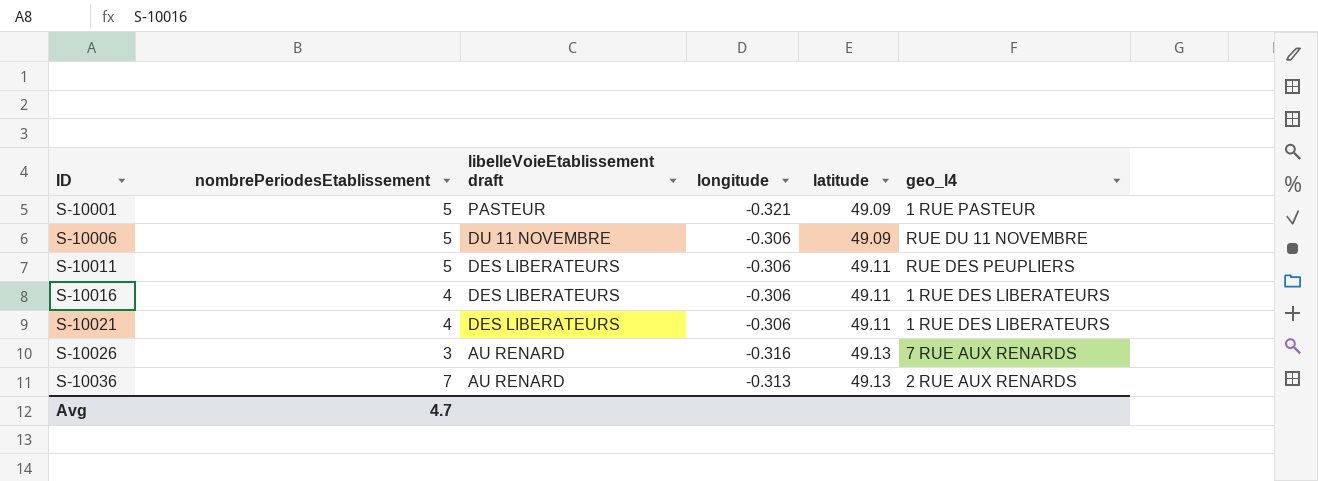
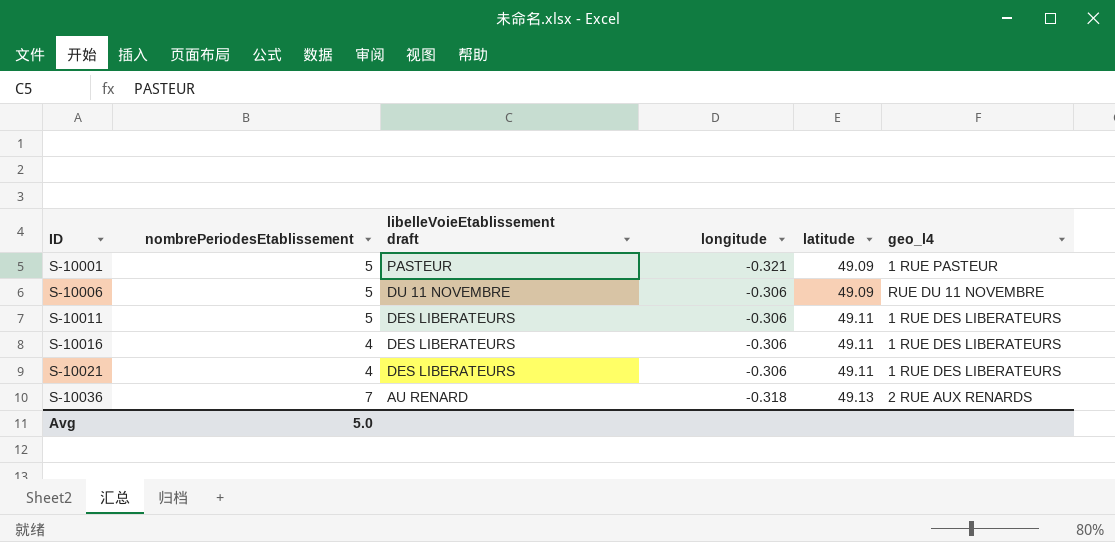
row S-10026: 3 | AU RENARD | -0.316 | 49.13 | 7 RUE AUX RENARDS -> none
S-10011 | geo_l4: RUE DES PEUPLIERS -> 1 RUE DES LIBERATEURS
S-10036 | longitude: -0.313 -> -0.318
Avg | nombrePeriodesEtablissement: 4.7 -> 5.0

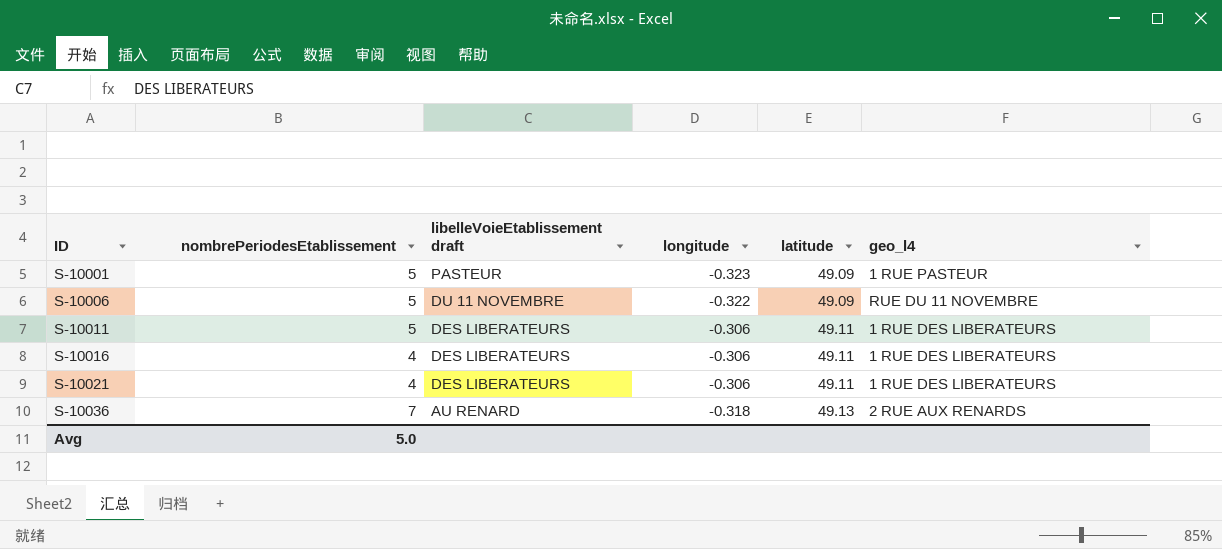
S-10001 | longitude: -0.321 -> -0.323
S-10006 | longitude: -0.306 -> -0.322

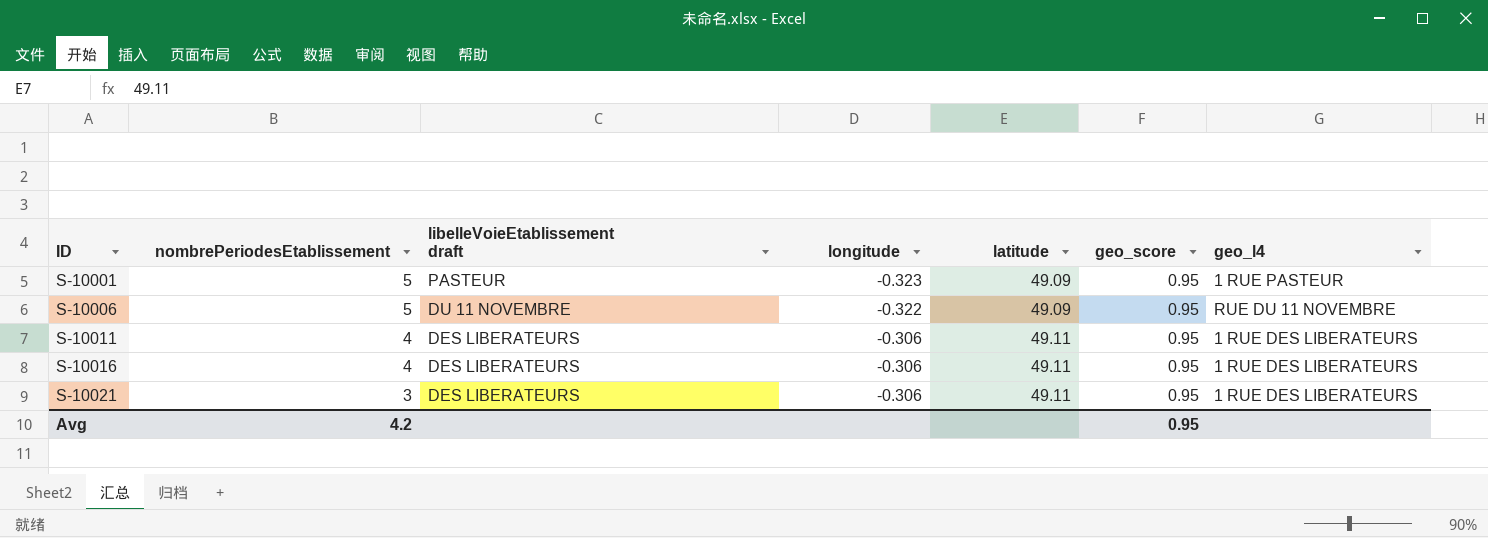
column geo_score | position: none -> 6
row S-10036: 7 | AU RENARD | -0.318 | 49.13 | 2 RUE AUX RENARDS -> none
S-10011 | nombrePeriodesEtablissement: 5 -> 4
S-10021 | nombrePeriodesEtablissement: 4 -> 3
Avg | nombrePeriodesEtablissement: 5.0 -> 4.2

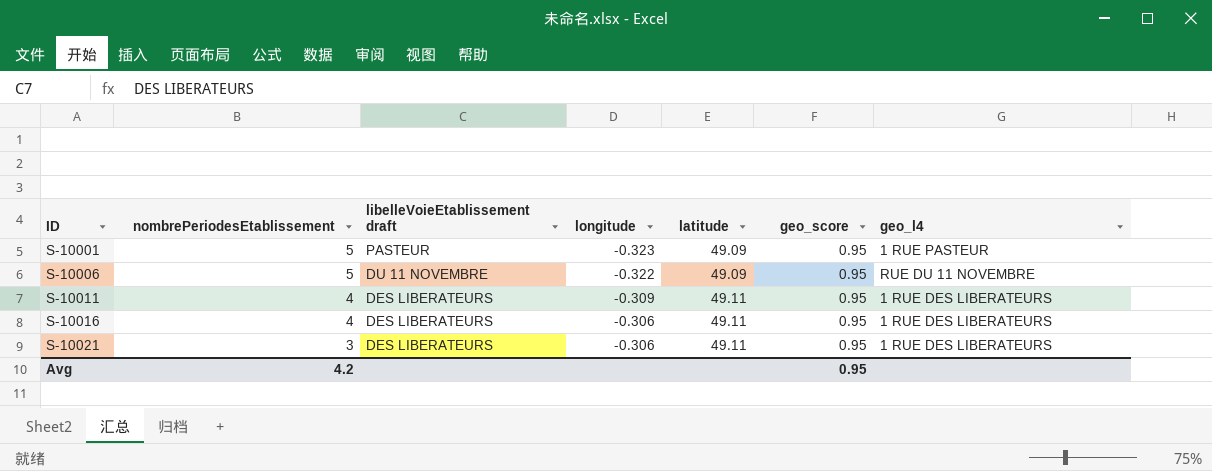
S-10011 | longitude: -0.306 -> -0.309

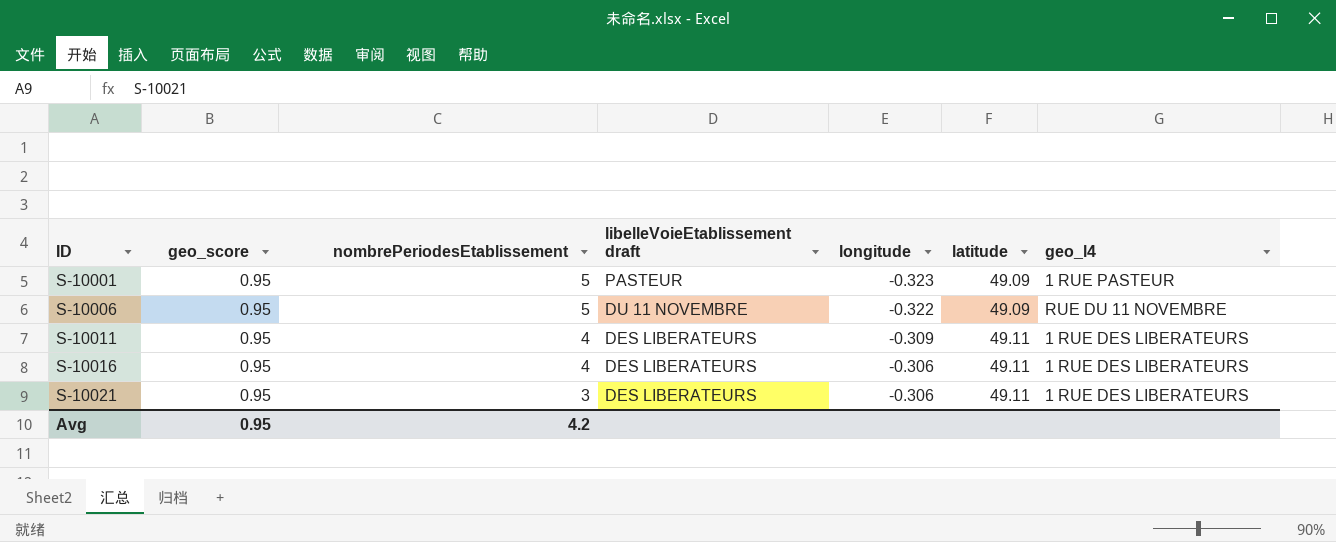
column geo_score | position: 6 -> 2

